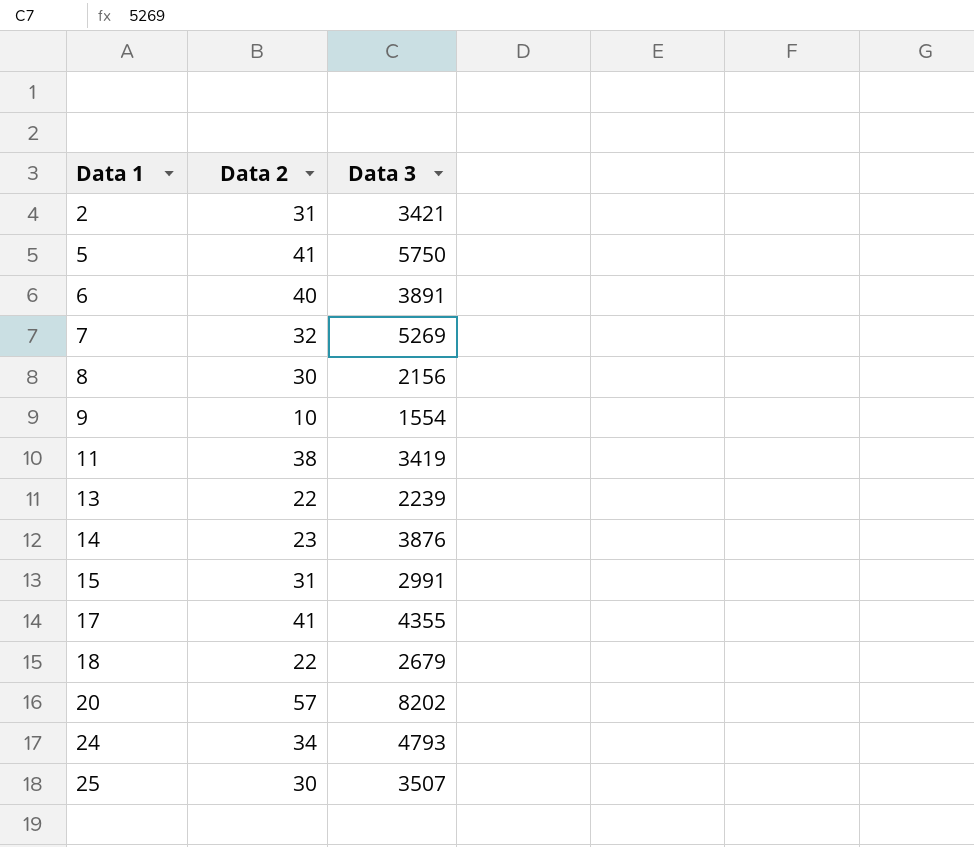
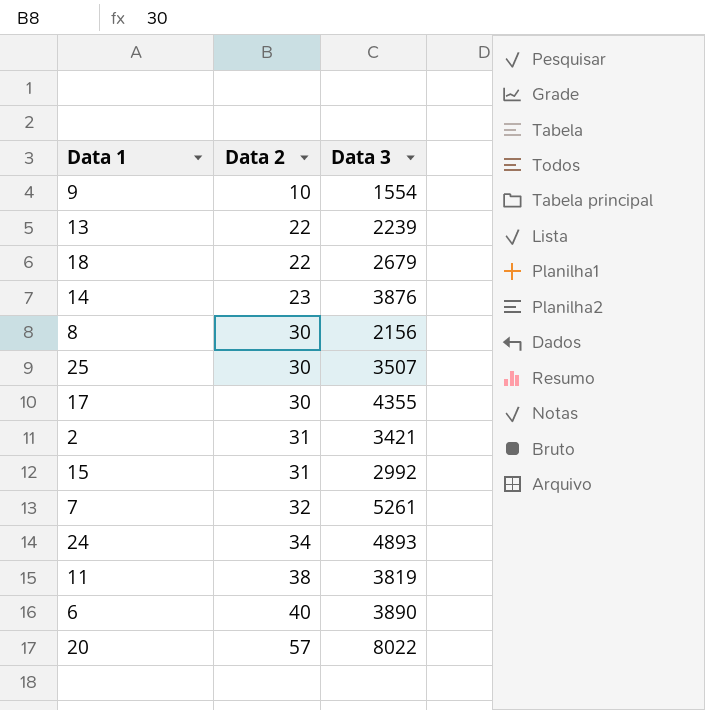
row order: Data 1 ascending -> Data 2 ascending
row 5: 41 | 5750 -> none
17 | Data 2: 41 -> 30
15 | Data 3: 2991 -> 2992
7 | Data 3: 5269 -> 5261
24 | Data 3: 4793 -> 4893
11 | Data 3: 3419 -> 3819
6 | Data 3: 3891 -> 3890
20 | Data 3: 8202 -> 8022

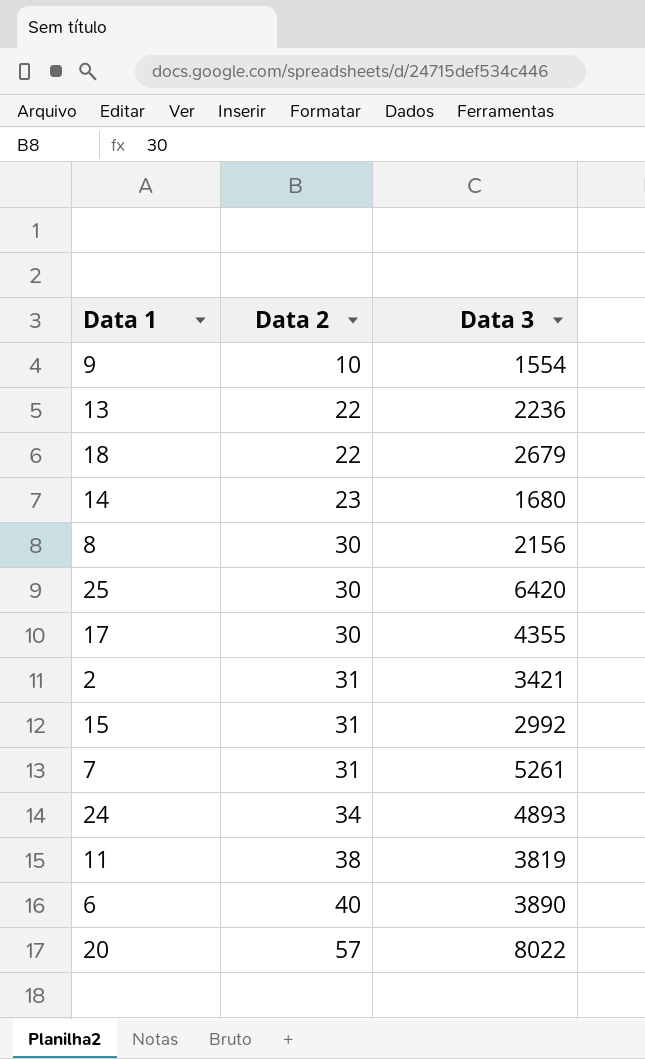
13 | Data 3: 2239 -> 2236
14 | Data 3: 3876 -> 1680
25 | Data 3: 3507 -> 6420
7 | Data 2: 32 -> 31

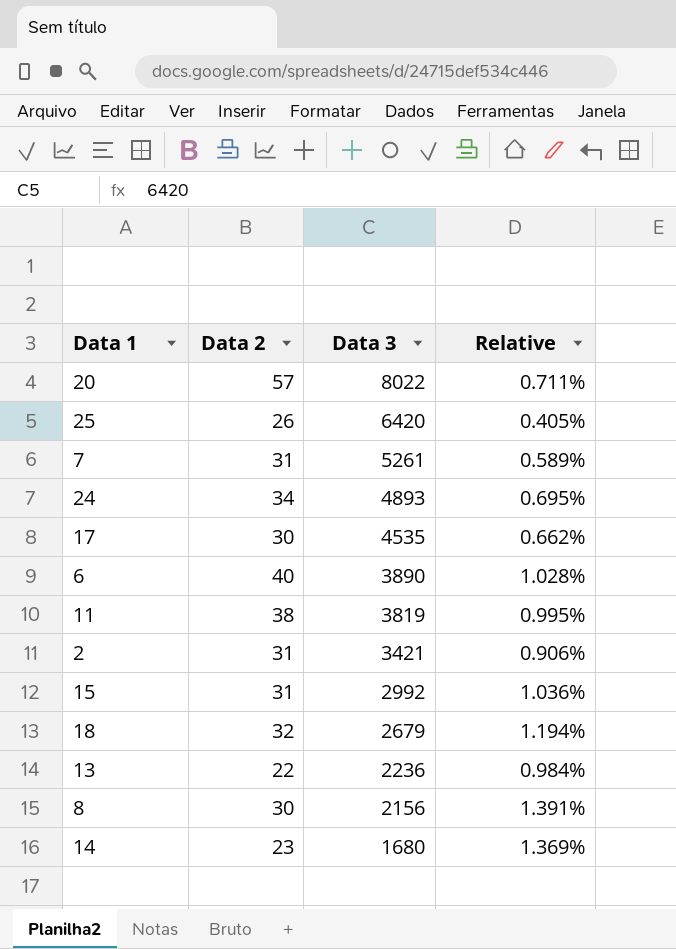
row order: Data 2 ascending -> Data 3 descending
column Relative | formula: none -> [Data 2] / [Data 3]
row 9: 10 | 1554 -> none
25 | Data 2: 30 -> 26
17 | Data 3: 4355 -> 4535
18 | Data 2: 22 -> 32

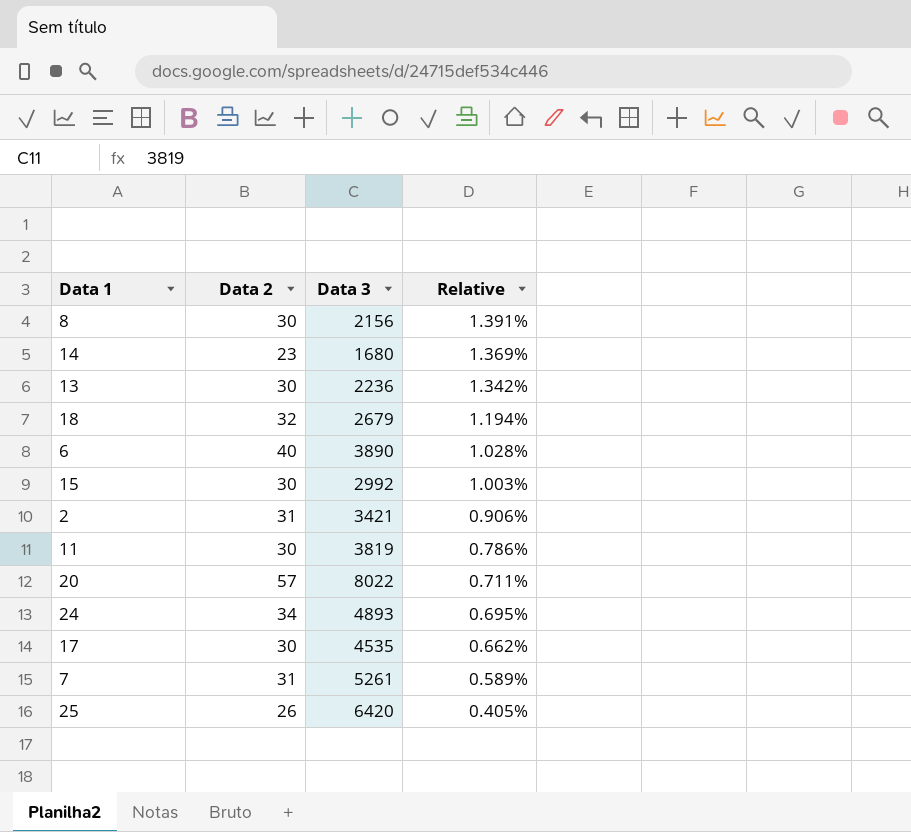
row order: Data 3 descending -> Relative descending
13 | Data 2: 22 -> 30
13 | Relative: 0.984% -> 1.342%
15 | Data 2: 31 -> 30
15 | Relative: 1.036% -> 1.003%
11 | Data 2: 38 -> 30
11 | Relative: 0.995% -> 0.786%

